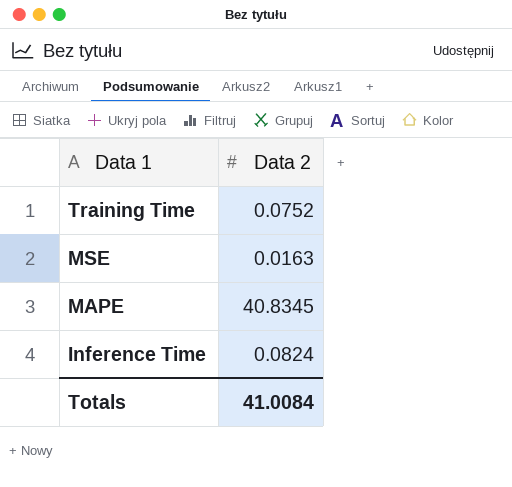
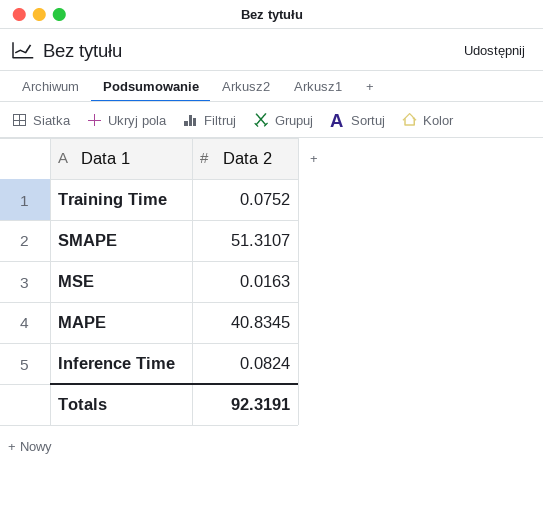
row SMAPE: none -> 51.3107
Totals | Data 2: 41.0084 -> 92.3191

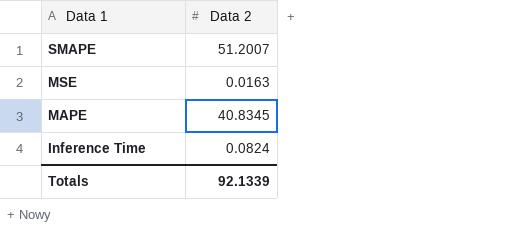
row Training Time: 0.0752 -> none
SMAPE | Data 2: 51.3107 -> 51.2007
Totals | Data 2: 92.3191 -> 92.1339

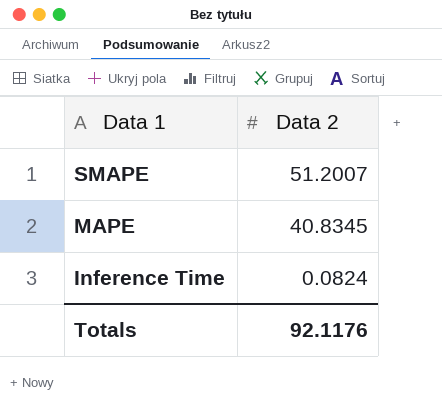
row MSE: 0.0163 -> none
Totals | Data 2: 92.1339 -> 92.1176

